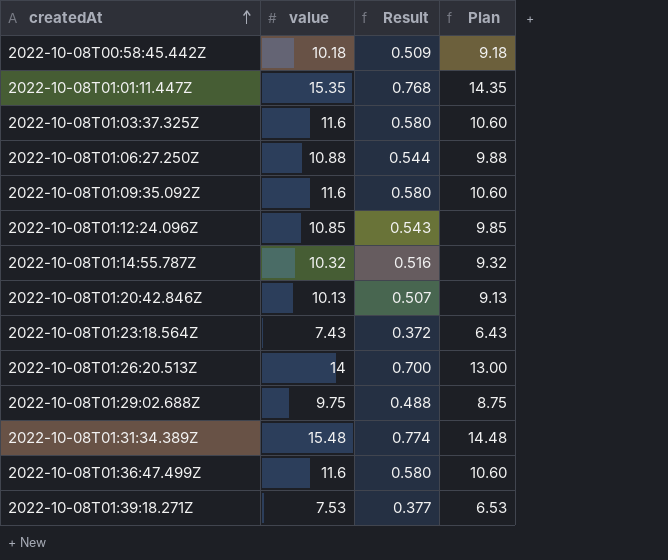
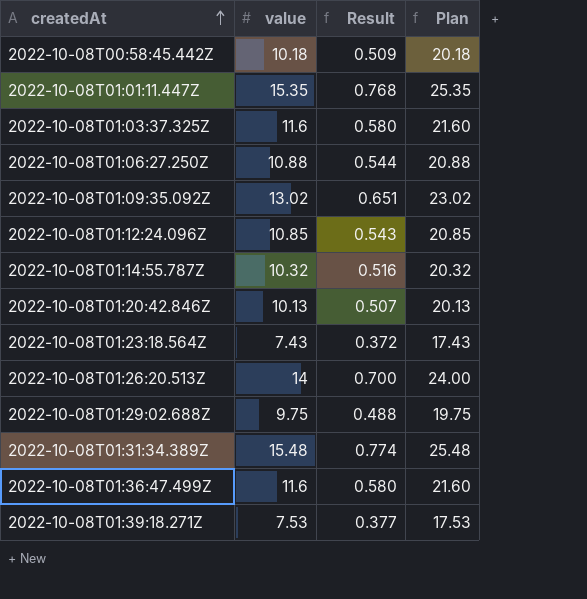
column Plan | formula: [value] - 1 -> [value] + 10
2022-10-08T01:09:35.092Z | value: 11.6 -> 13.02
2022-10-08T01:09:35.092Z | Result: 0.580 -> 0.651

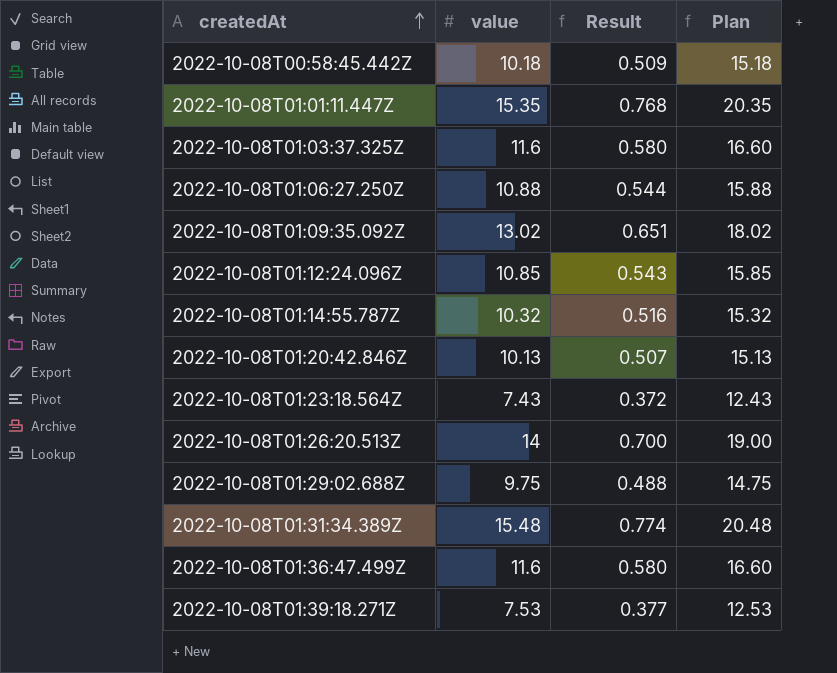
column Plan | formula: [value] + 10 -> [value] + 5

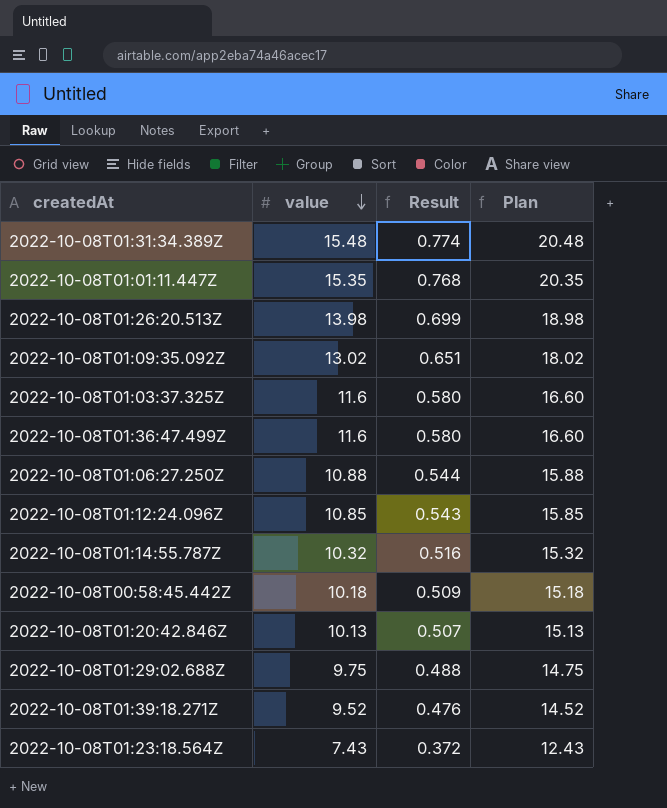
row order: createdAt ascending -> value descending
2022-10-08T01:26:20.513Z | value: 14 -> 13.98
2022-10-08T01:26:20.513Z | Result: 0.700 -> 0.699
2022-10-08T01:26:20.513Z | Plan: 19.00 -> 18.98
2022-10-08T01:39:18.271Z | value: 7.53 -> 9.52
2022-10-08T01:39:18.271Z | Result: 0.377 -> 0.476
2022-10-08T01:39:18.271Z | Plan: 12.53 -> 14.52

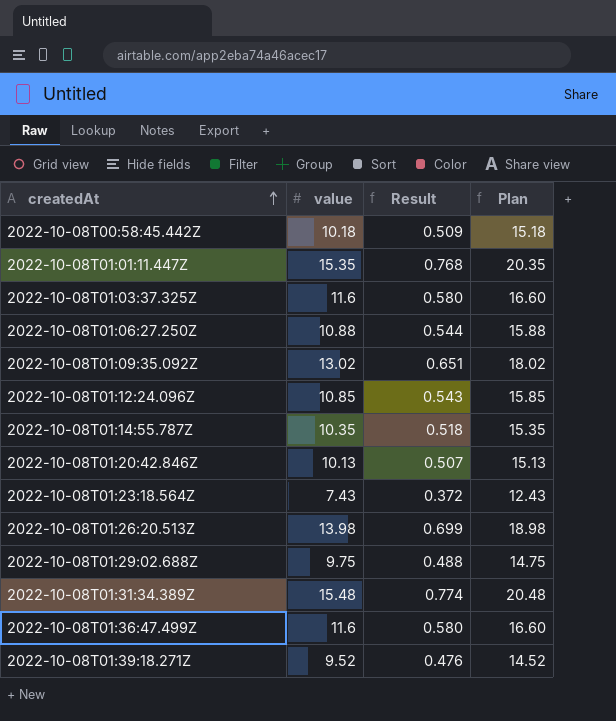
row order: value descending -> createdAt ascending
2022-10-08T01:14:55.787Z | value: 10.32 -> 10.35
2022-10-08T01:14:55.787Z | Result: 0.516 -> 0.518
2022-10-08T01:14:55.787Z | Plan: 15.32 -> 15.35

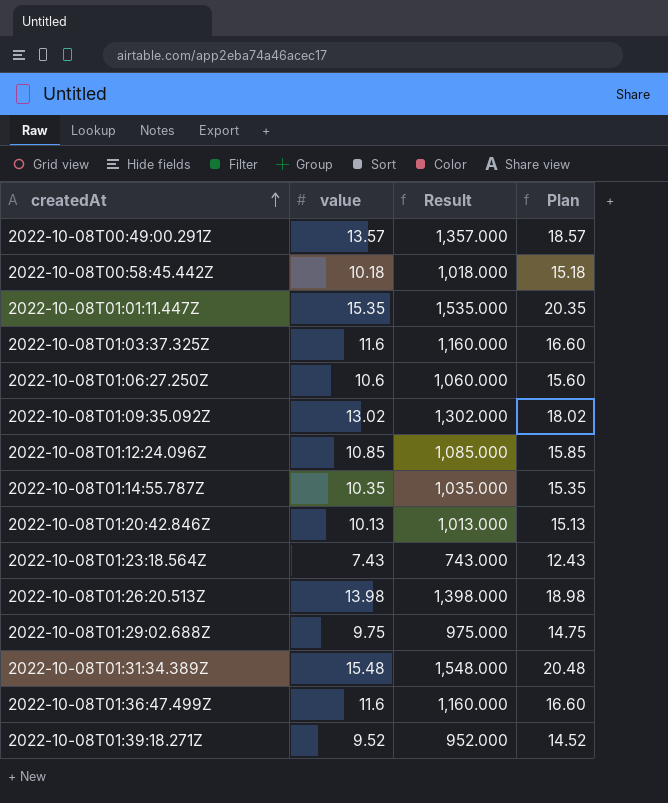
column Result | formula: [value] * 0.05 -> [value] * 100
row 2022-10-08T00:49:00.291Z: none -> 13.57 | 1,357.000 | 18.57
2022-10-08T01:06:27.250Z | value: 10.88 -> 10.6
2022-10-08T01:06:27.250Z | Plan: 15.88 -> 15.60

